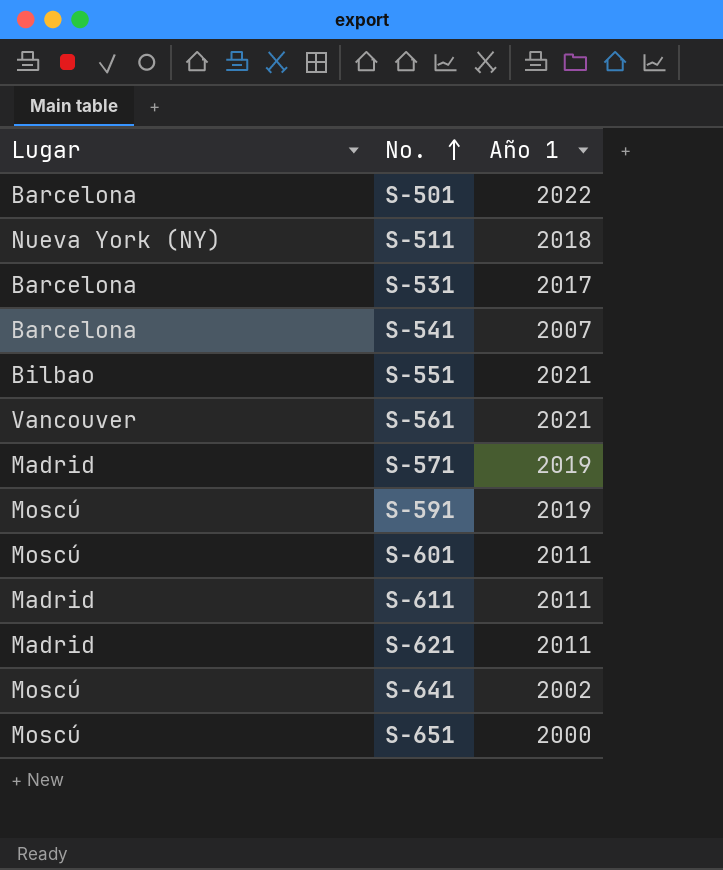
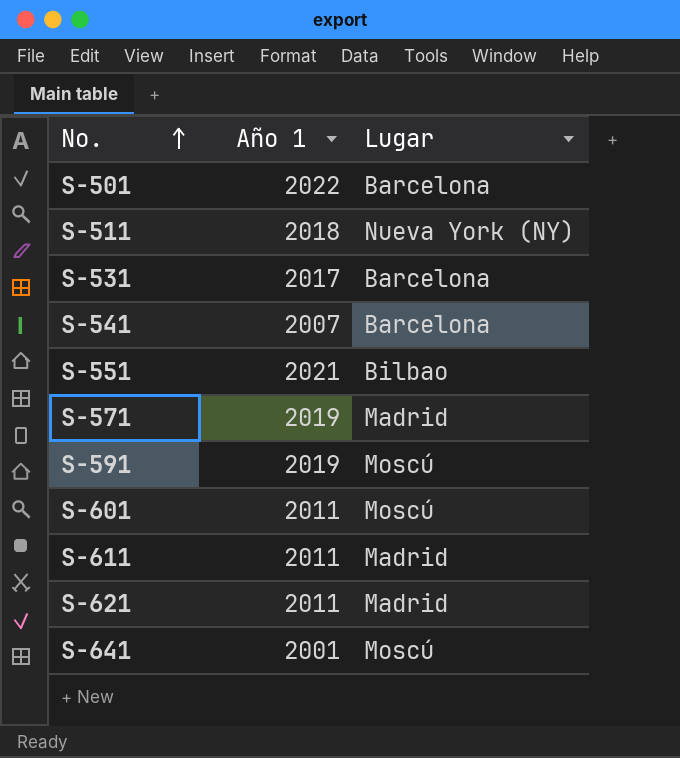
column Lugar | position: 1 -> 3
row S-561: Vancouver | 2021 -> none
row S-651: Moscú | 2000 -> none
S-641 | Año 1: 2002 -> 2001

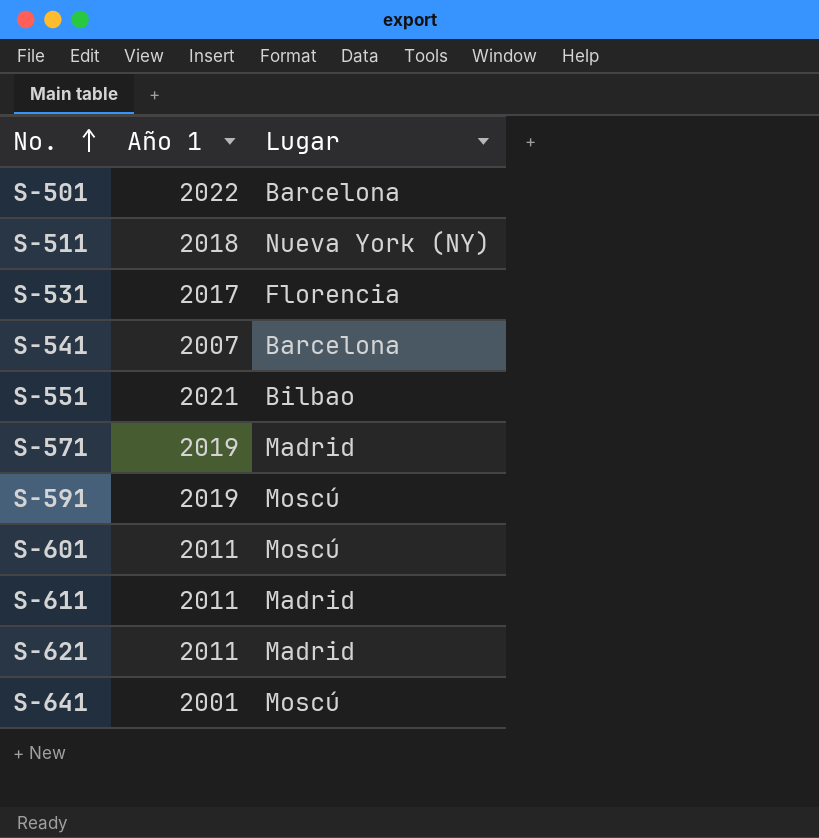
S-531 | Lugar: Barcelona -> Florencia

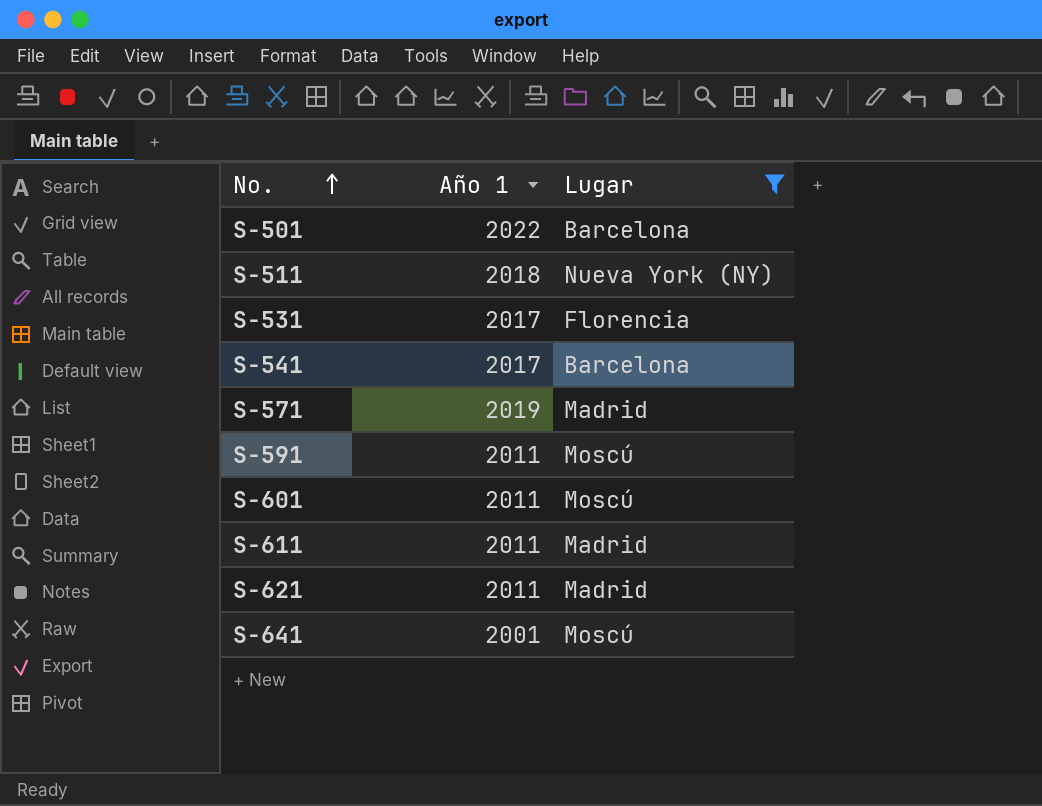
filter: none -> Lugar != Bilbao
S-541 | Año 1: 2007 -> 2017
S-591 | Año 1: 2019 -> 2011

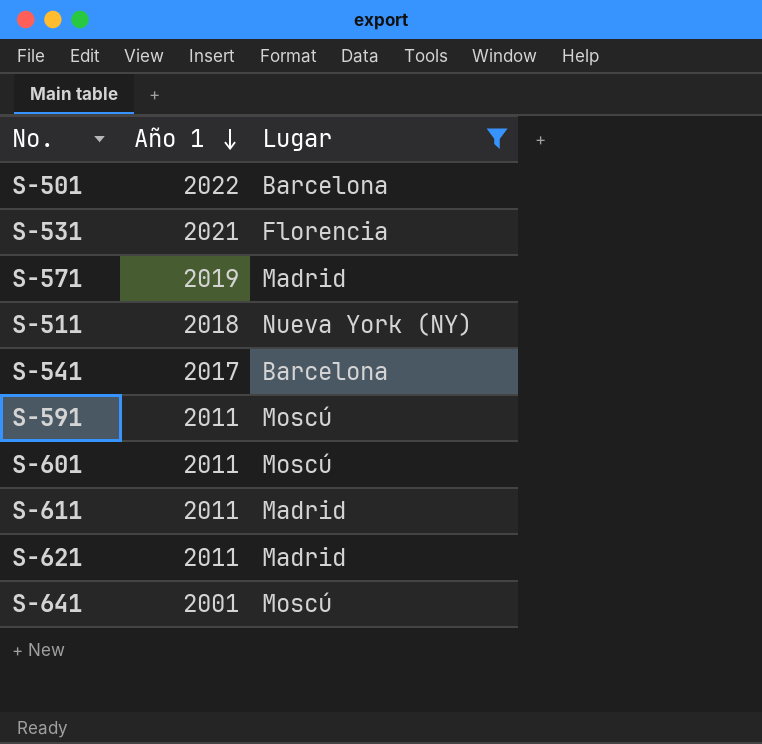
row order: No. ascending -> Año 1 descending
S-531 | Año 1: 2017 -> 2021

